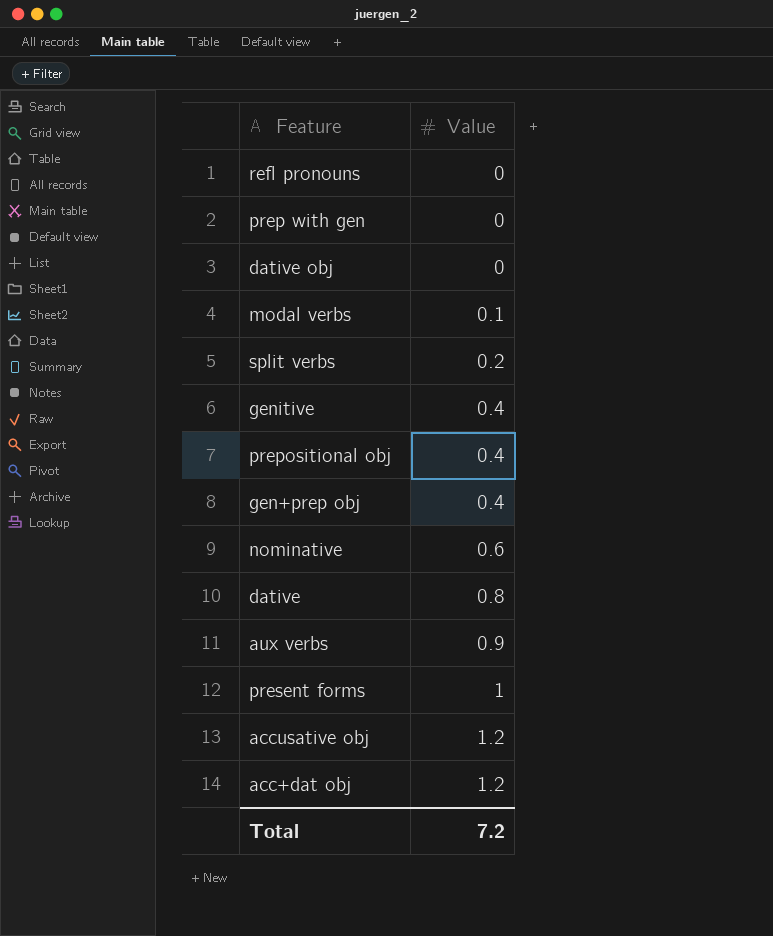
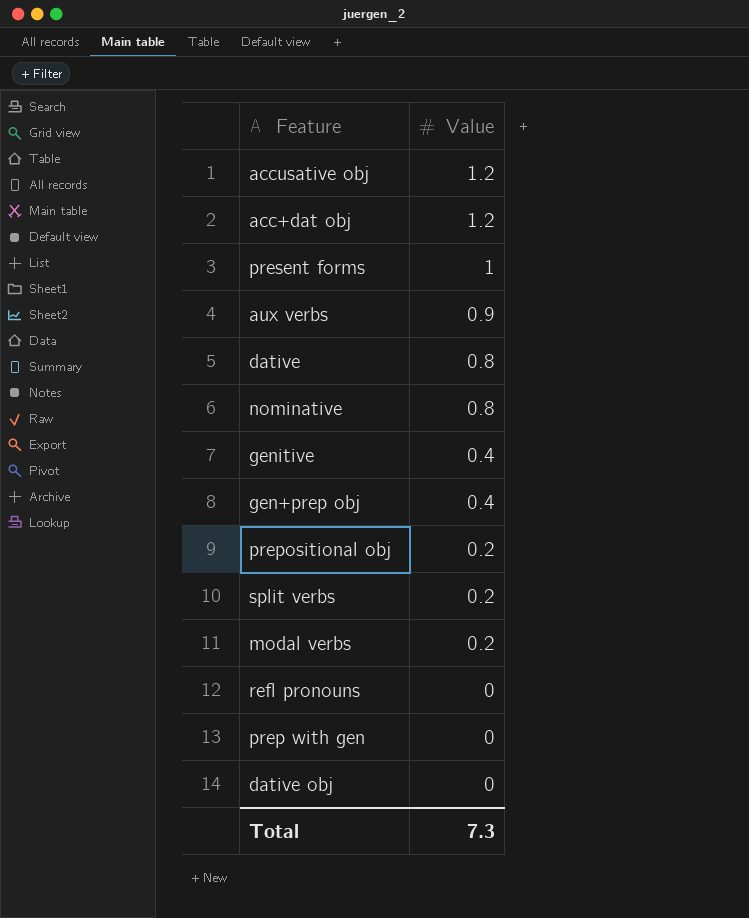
row order: Value ascending -> Value descending
nominative | Value: 0.6 -> 0.8
prepositional obj | Value: 0.4 -> 0.2
modal verbs | Value: 0.1 -> 0.2
Total | Value: 7.2 -> 7.3

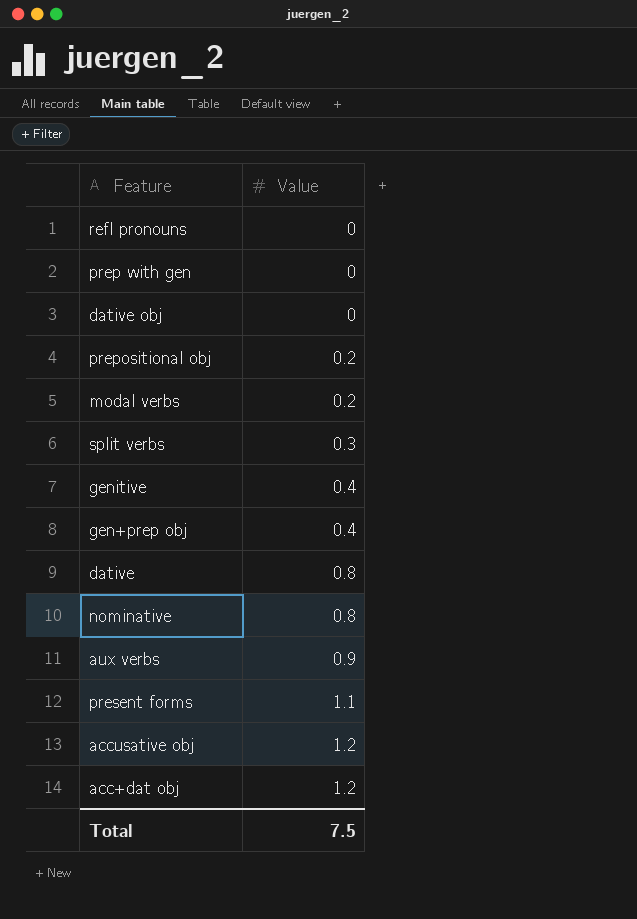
row order: Value descending -> Value ascending
split verbs | Value: 0.2 -> 0.3
present forms | Value: 1 -> 1.1
Total | Value: 7.3 -> 7.5

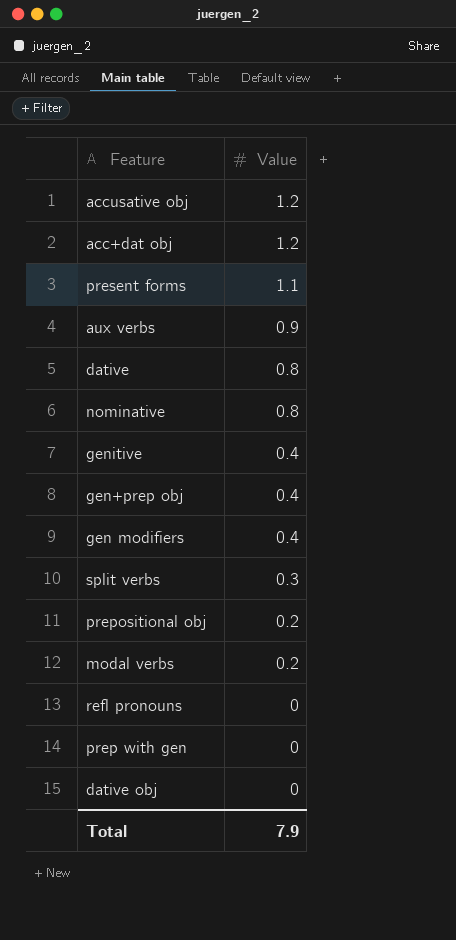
row order: Value ascending -> Value descending
row gen modifiers: none -> 0.4
Total | Value: 7.5 -> 7.9

